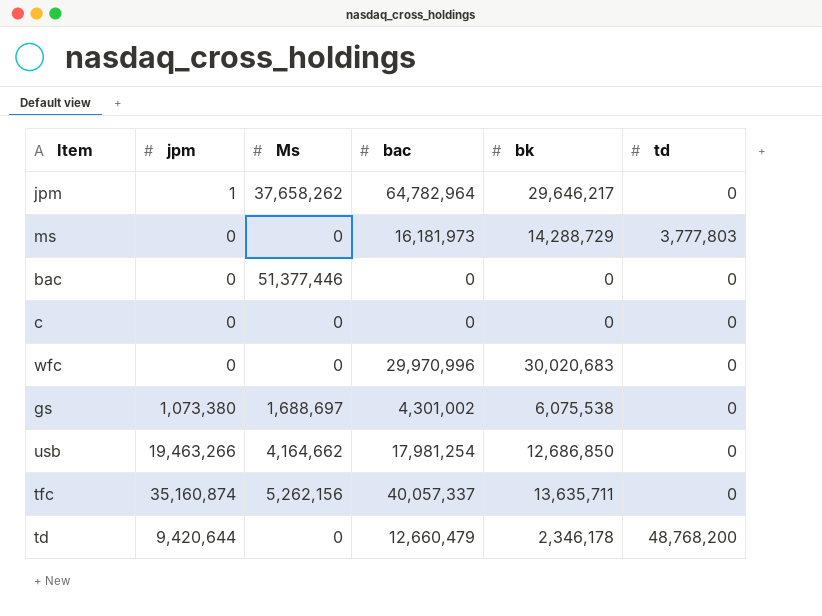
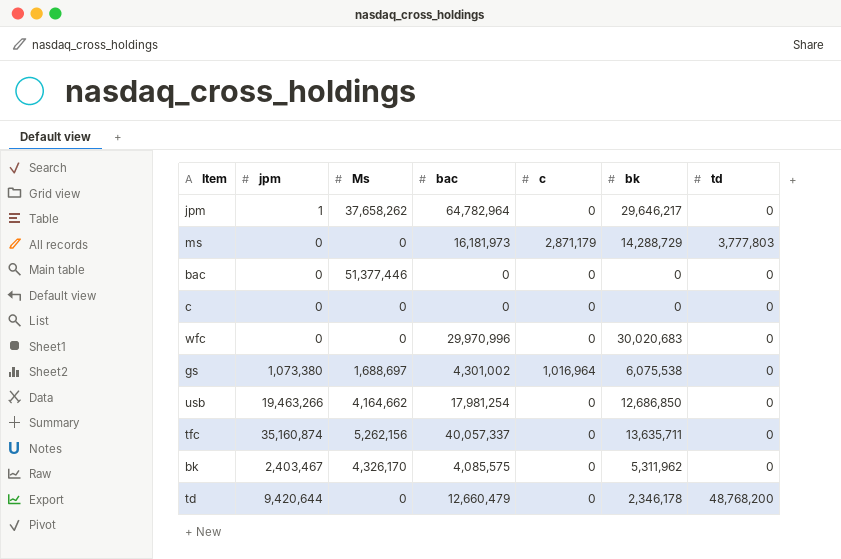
column c | position: none -> 5
row bk: none -> 2,403,467 | 4,326,170 | 4,085,575 | 0 | 5,311,962 | 0

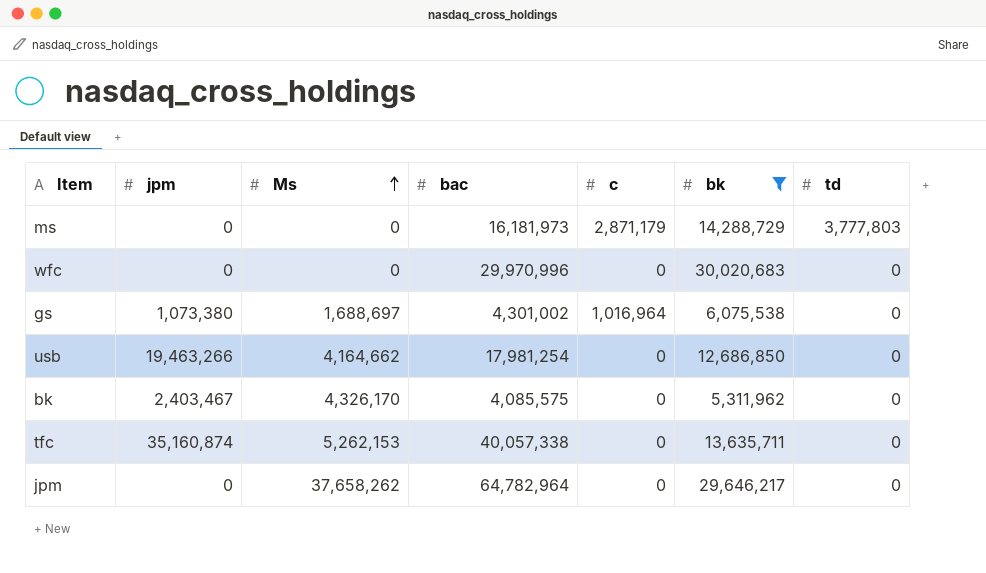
filter: none -> bk >= 5,311,962
row order: none -> Ms ascending
tfc | Ms: 5,262,156 -> 5,262,153
tfc | bac: 40,057,337 -> 40,057,338
jpm | jpm: 1 -> 0

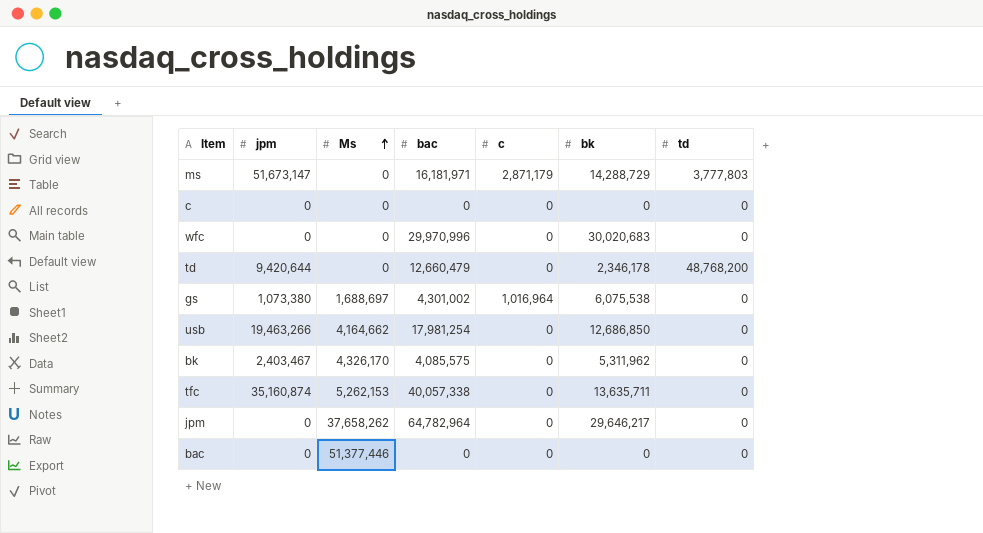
filter: bk >= 5,311,962 -> none
ms | jpm: 0 -> 51,673,147
ms | bac: 16,181,973 -> 16,181,971

